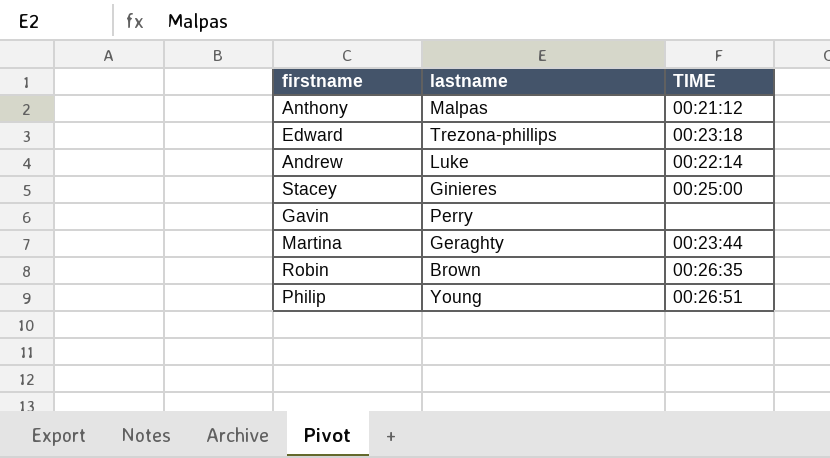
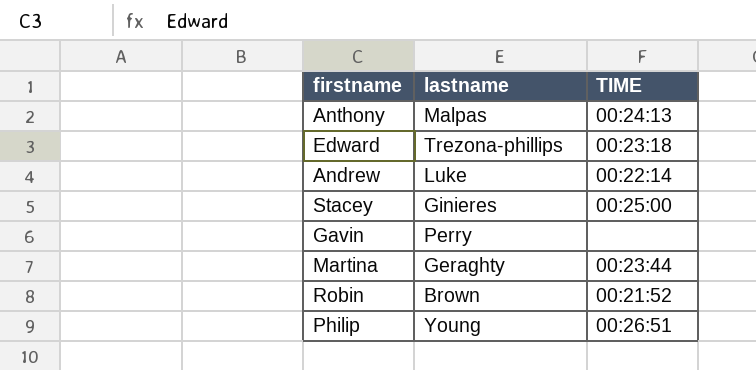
Anthony | TIME: 00:21:12 -> 00:24:13
Robin | TIME: 00:26:35 -> 00:21:52

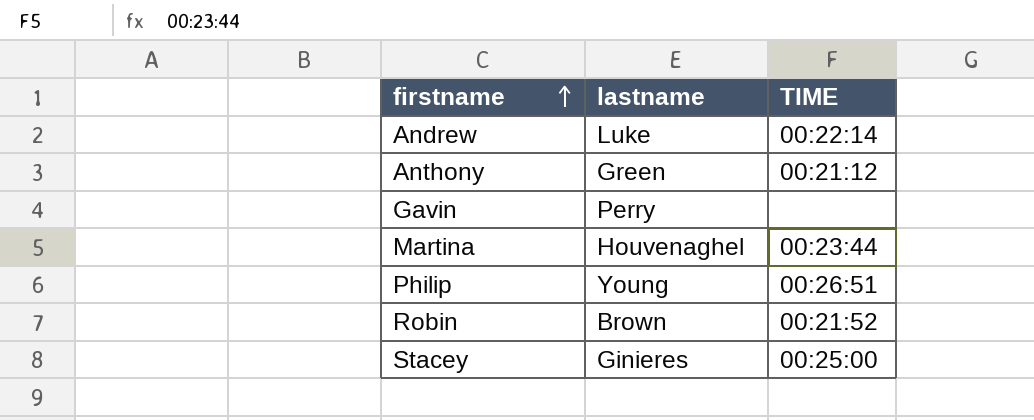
row order: none -> firstname ascending
row Edward: Trezona-phillips | 00:23:18 -> none
Anthony | lastname: Malpas -> Green
Anthony | TIME: 00:24:13 -> 00:21:12
Martina | lastname: Geraghty -> Houvenaghel

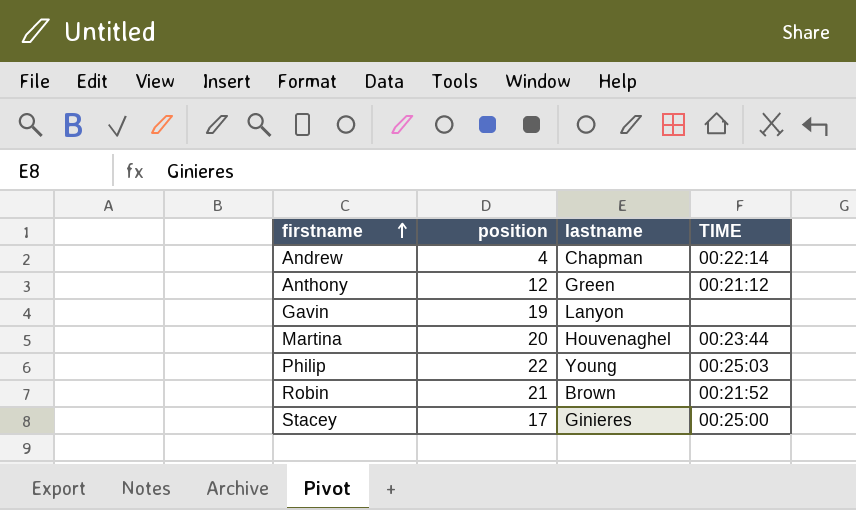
column position | position: none -> 2
Andrew | lastname: Luke -> Chapman
Gavin | lastname: Perry -> Lanyon
Philip | TIME: 00:26:51 -> 00:25:03

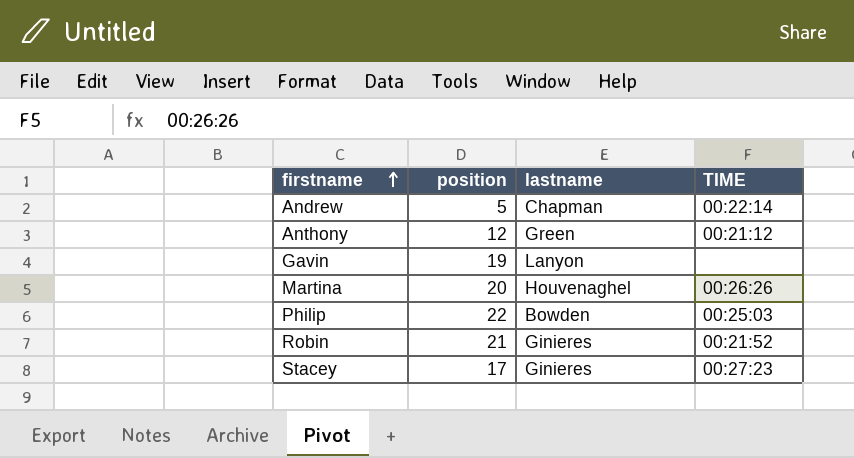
Andrew | position: 4 -> 5
Martina | TIME: 00:23:44 -> 00:26:26
Philip | lastname: Young -> Bowden
Robin | lastname: Brown -> Ginieres
Stacey | TIME: 00:25:00 -> 00:27:23

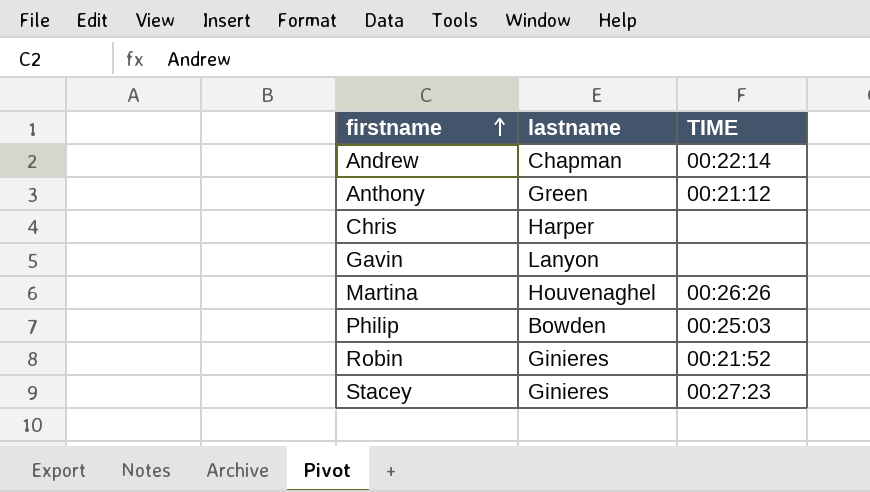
column position | position: 2 -> none
row Chris: none -> Harper | none

